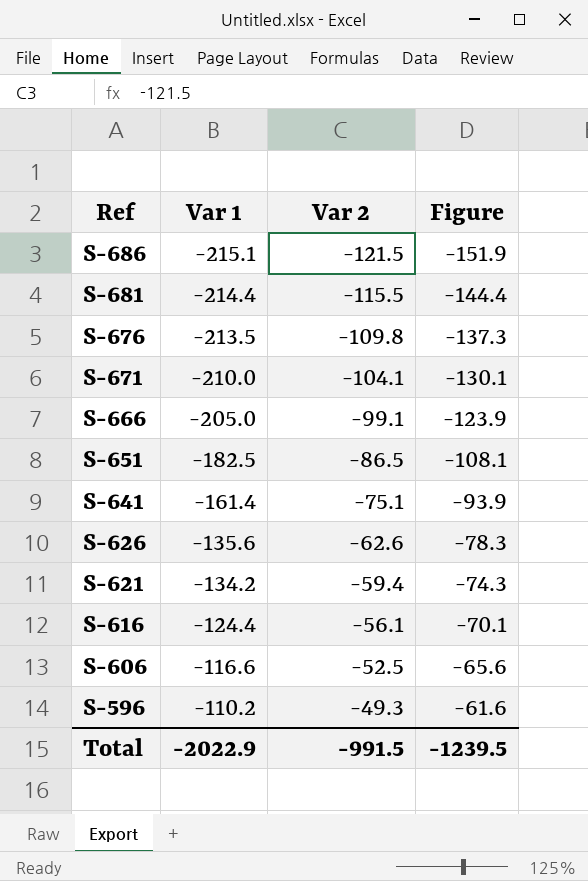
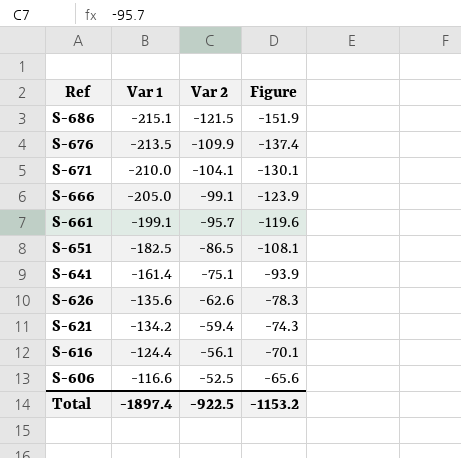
row S-681: -214.4 | -115.5 | -144.4 -> none
row S-596: -110.2 | -49.3 | -61.6 -> none
S-676 | Var 2: -109.8 -> -109.9
S-676 | Figure: -137.3 -> -137.4
row S-661: none -> -199.1 | -95.7 | -119.6
Total | Var 1: -2022.9 -> -1897.4
Total | Var 2: -991.5 -> -922.5
Total | Figure: -1239.5 -> -1153.2

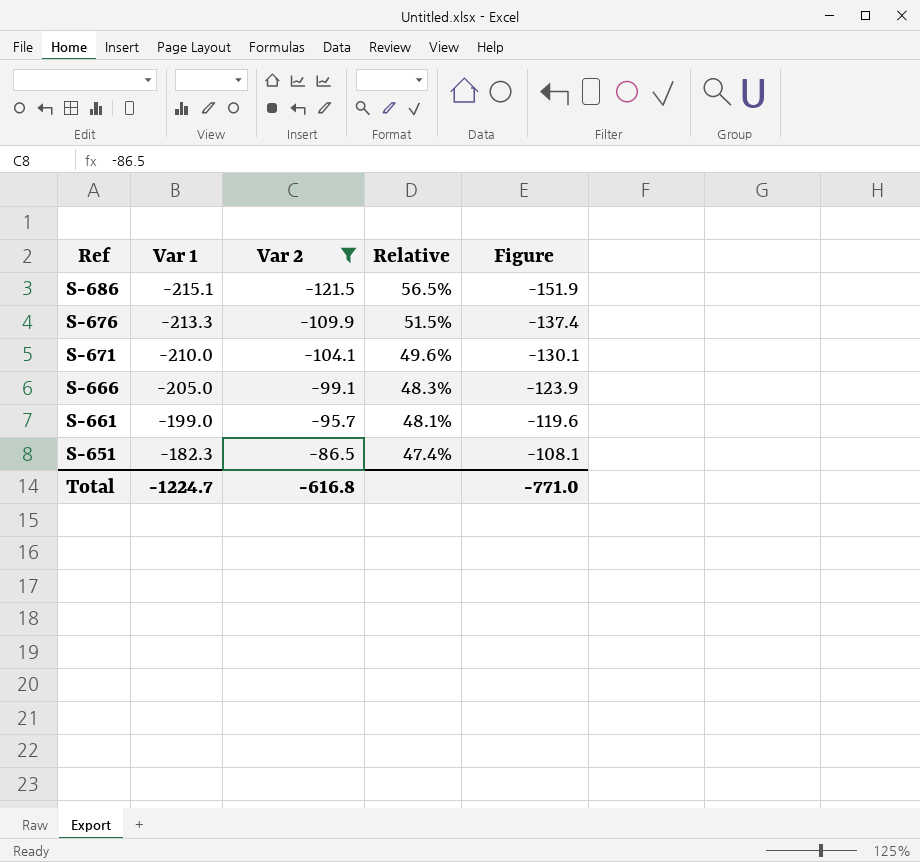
filter: none -> Var 2 <= -86.5
column Relative | formula: none -> [Var 2] / [Var 1]
S-676 | Var 1: -213.5 -> -213.3
S-661 | Var 1: -199.1 -> -199.0
S-651 | Var 1: -182.5 -> -182.3
Total | Var 1: -1897.4 -> -1224.7
Total | Var 2: -922.5 -> -616.8
Total | Figure: -1153.2 -> -771.0

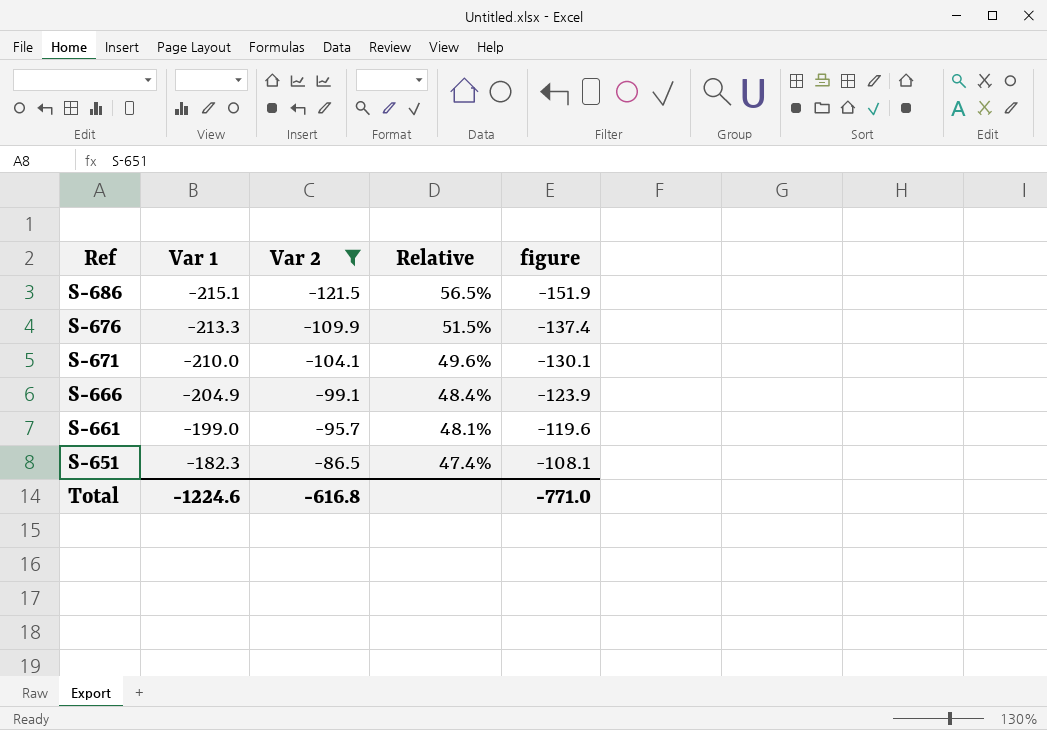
column name: Figure -> figure
S-666 | Var 1: -205.0 -> -204.9
S-666 | Relative: 48.3% -> 48.4%
Total | Var 1: -1224.7 -> -1224.6

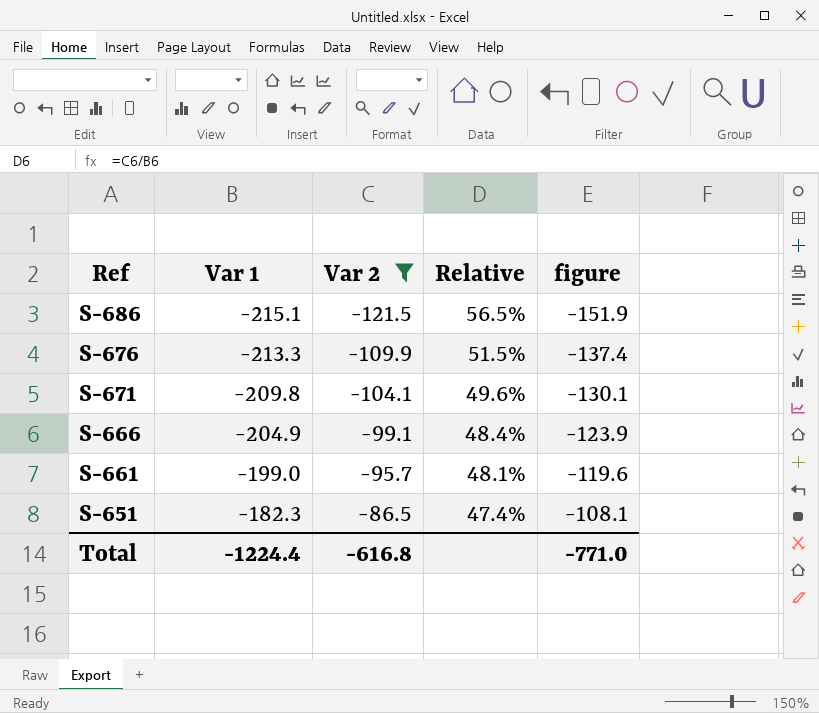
S-671 | Var 1: -210.0 -> -209.8
Total | Var 1: -1224.6 -> -1224.4

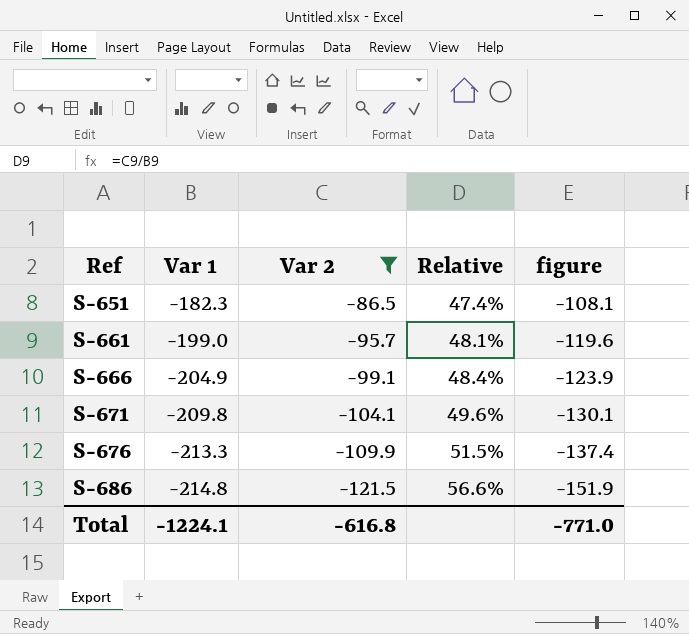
row order: Ref descending -> Ref ascending
S-686 | Var 1: -215.1 -> -214.8
S-686 | Relative: 56.5% -> 56.6%
Total | Var 1: -1224.4 -> -1224.1

